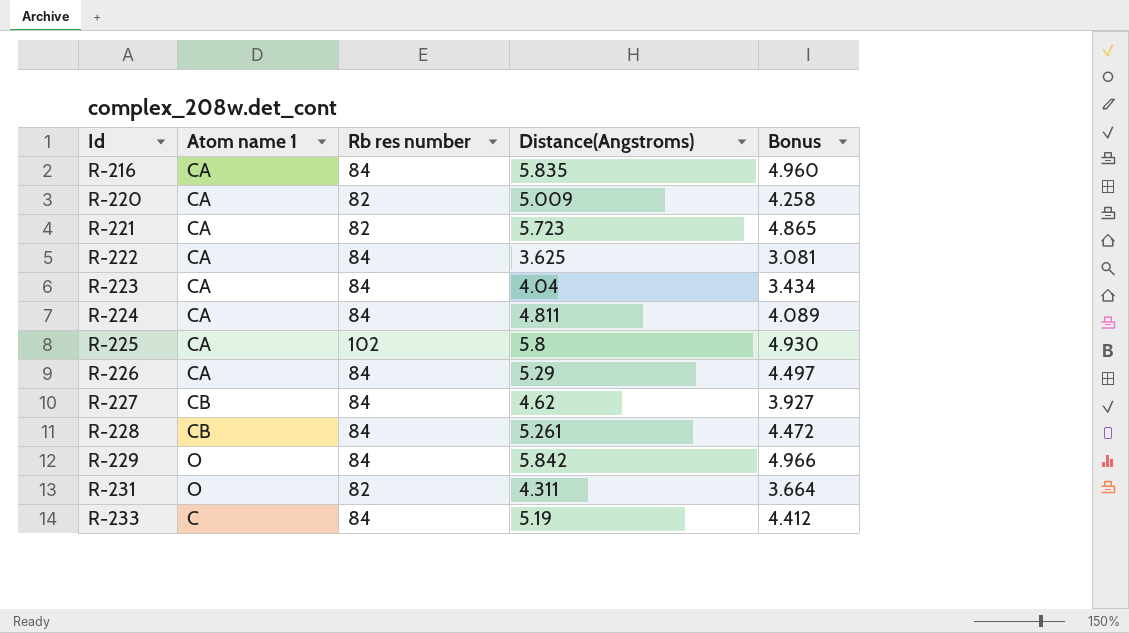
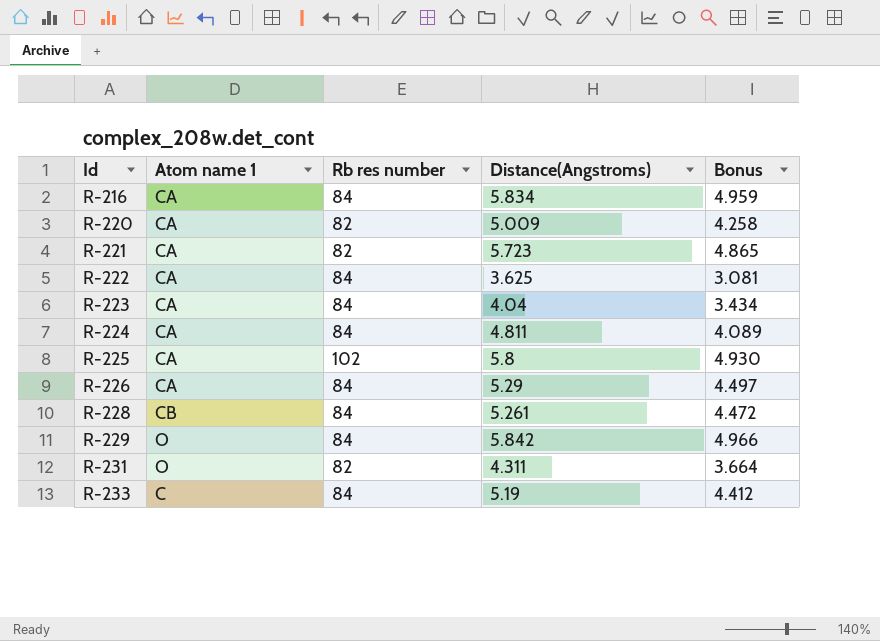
row R-227: CB | 84 | 4.62 | 3.927 -> none
R-216 | Distance(Angstroms): 5.835 -> 5.834
R-216 | Bonus: 4.960 -> 4.959

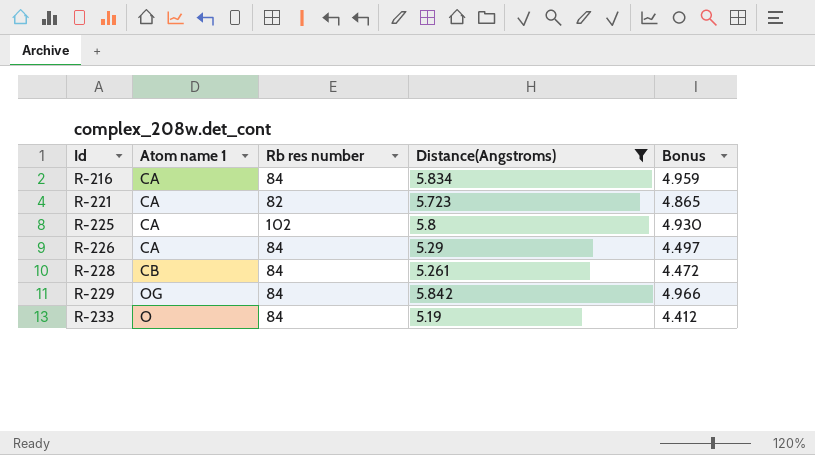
filter: none -> Distance(Angstroms) >= 5.19
R-229 | Atom name 1: O -> OG
R-233 | Atom name 1: C -> O

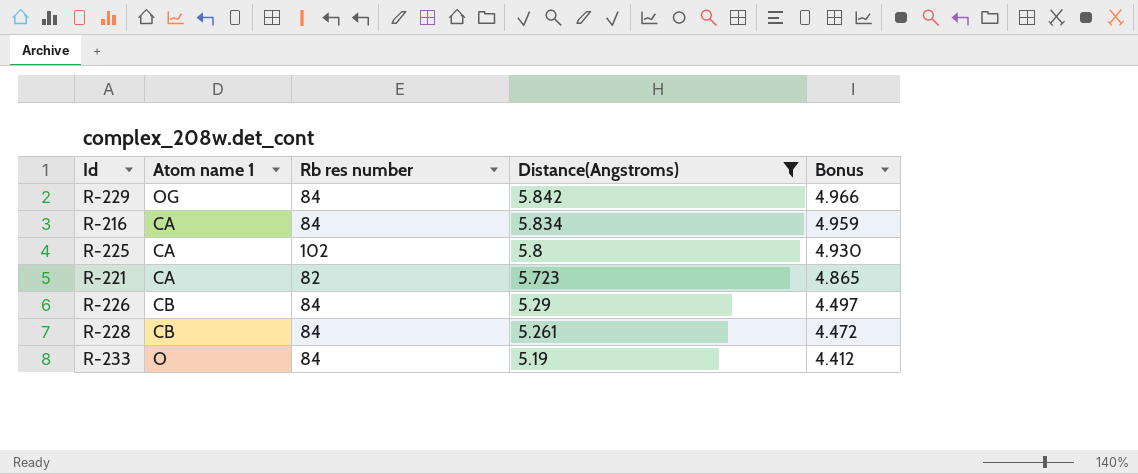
row order: Id ascending -> Distance(Angstroms) descending
R-226 | Atom name 1: CA -> CB

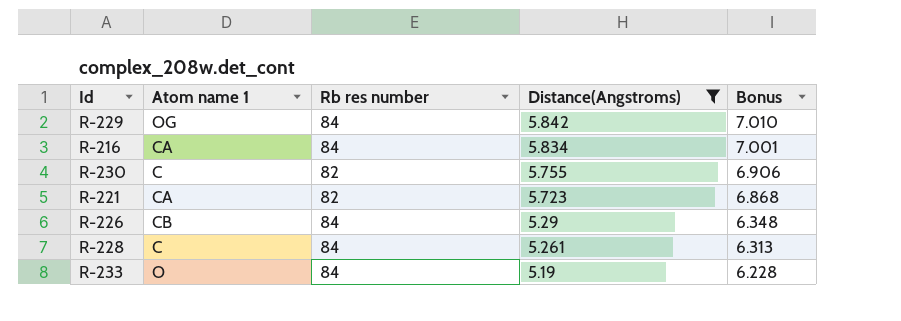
column Bonus | formula: [Distance(Angstroms)] * 0.85 -> [Distance(Angstroms)] * 1.2
row R-225: CA | 102 | 5.8 | 4.930 -> none
row R-230: none -> C | 82 | 5.755 | 6.906
R-228 | Atom name 1: CB -> C

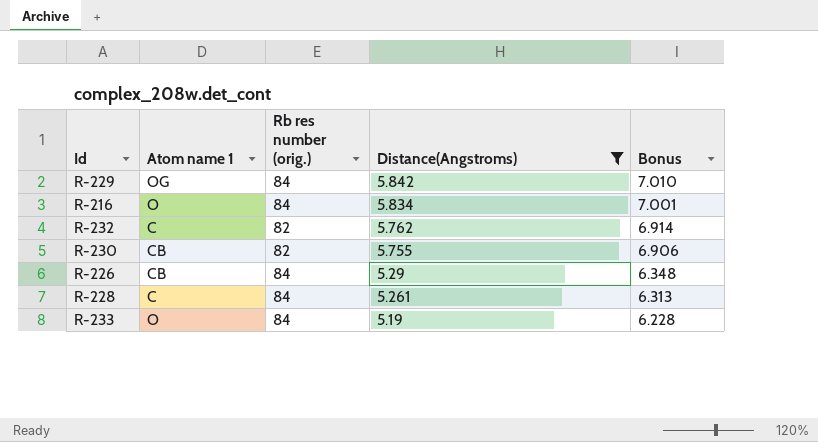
column name: Rb res number -> Rb res number (orig.)
row R-221: CA | 82 | 5.723 | 6.868 -> none
R-216 | Atom name 1: CA -> O
row R-232: none -> C | 82 | 5.762 | 6.914
R-230 | Atom name 1: C -> CB

